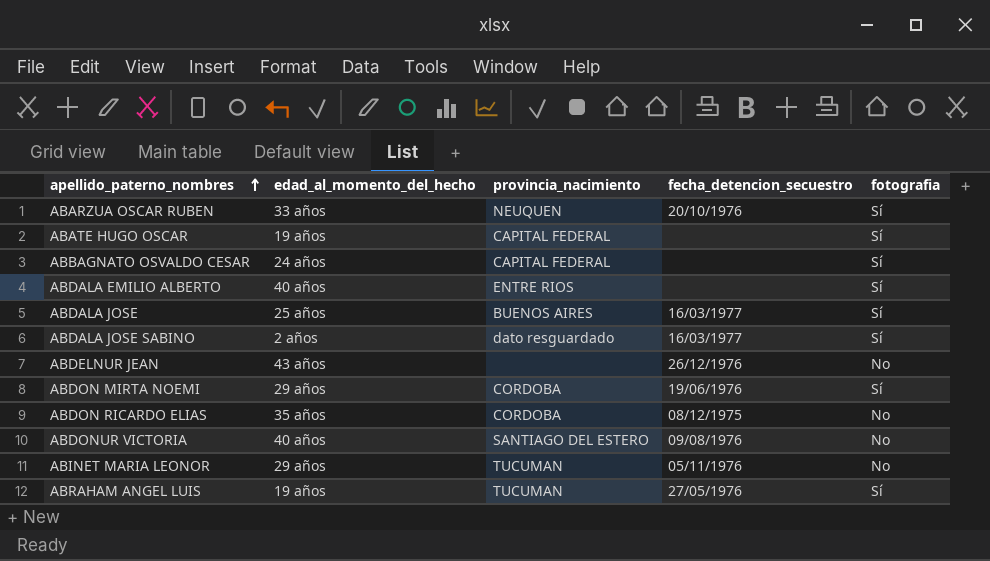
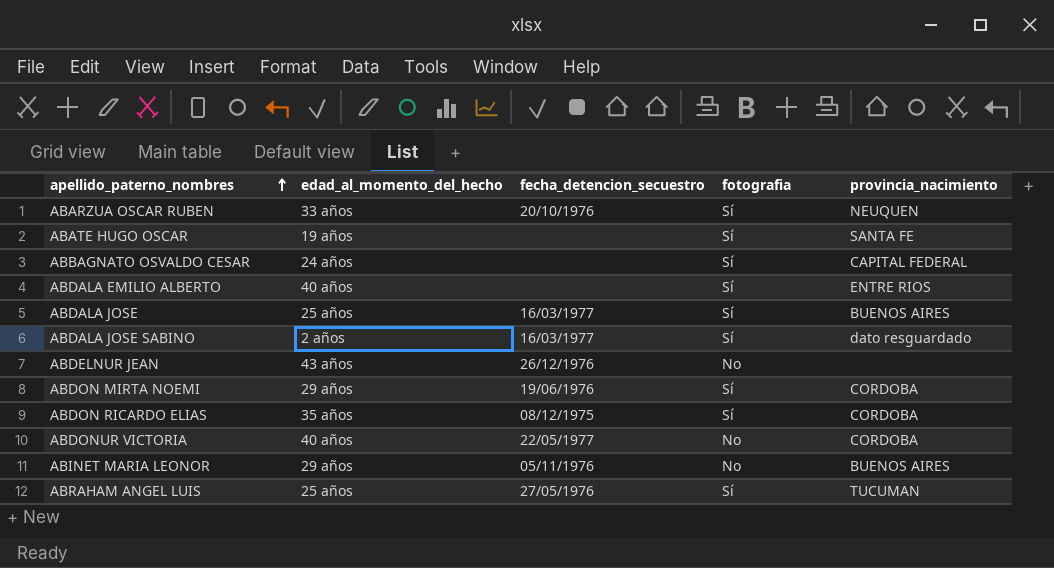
column provincia_nacimiento | position: 3 -> 5
ABATE HUGO OSCAR | provincia_nacimiento: CAPITAL FEDERAL -> SANTA FE
ABDON RICARDO ELIAS | fotografia: No -> Sí
ABDONUR VICTORIA | fecha_detencion_secuestro: 09/08/1976 -> 22/05/1977
ABDONUR VICTORIA | provincia_nacimiento: SANTIAGO DEL ESTERO -> CORDOBA
ABINET MARIA LEONOR | provincia_nacimiento: TUCUMAN -> BUENOS AIRES
ABRAHAM ANGEL LUIS | edad_al_momento_del_hecho: 19 años -> 25 años

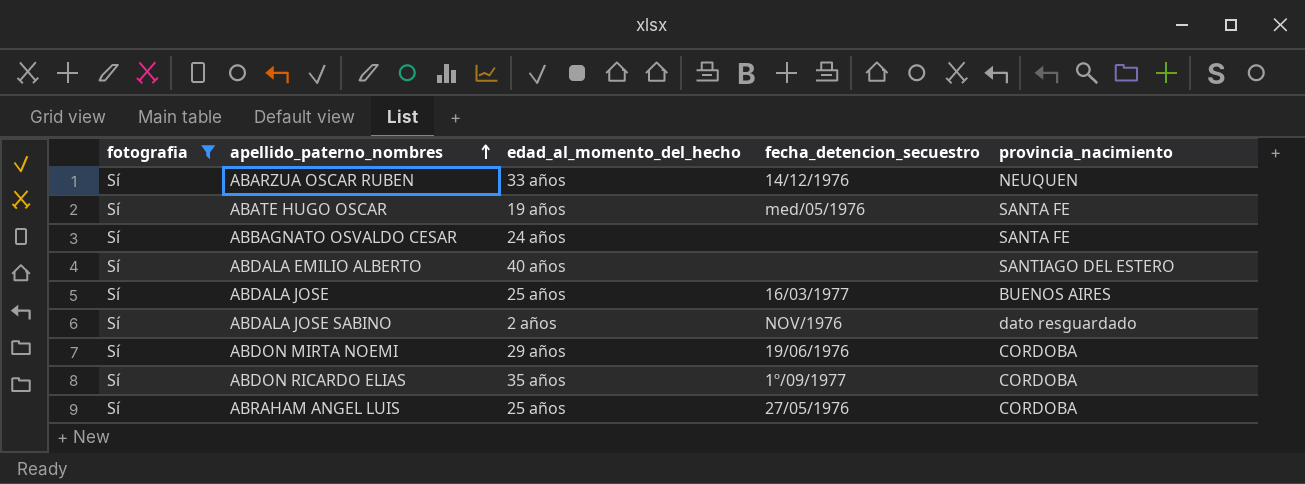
filter: none -> fotografia = Sí
column fotografia | position: 4 -> 1
ABARZUA OSCAR RUBEN | fecha_detencion_secuestro: 20/10/1976 -> 14/12/1976
ABATE HUGO OSCAR | fecha_detencion_secuestro: none -> med/05/1976
ABBAGNATO OSVALDO CESAR | provincia_nacimiento: CAPITAL FEDERAL -> SANTA FE
ABDALA EMILIO ALBERTO | provincia_nacimiento: ENTRE RIOS -> SANTIAGO DEL ESTERO
ABDALA JOSE SABINO | fecha_detencion_secuestro: 16/03/1977 -> NOV/1976
ABDON RICARDO ELIAS | fecha_detencion_secuestro: 08/12/1975 -> 1º/09/1977
ABRAHAM ANGEL LUIS | provincia_nacimiento: TUCUMAN -> CORDOBA

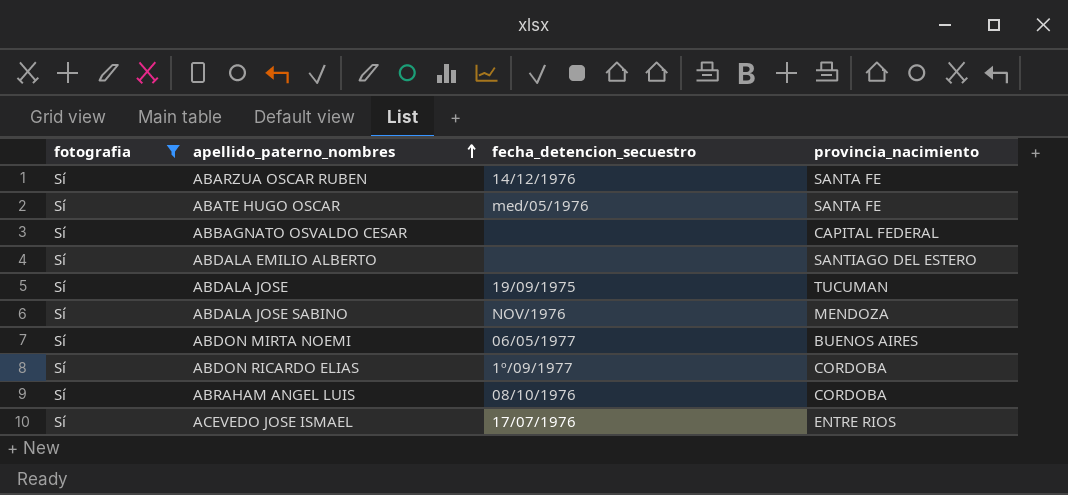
column edad_al_momento_del_hecho | position: 3 -> none
ABARZUA OSCAR RUBEN | provincia_nacimiento: NEUQUEN -> SANTA FE
ABBAGNATO OSVALDO CESAR | provincia_nacimiento: SANTA FE -> CAPITAL FEDERAL
ABDALA JOSE | fecha_detencion_secuestro: 16/03/1977 -> 19/09/1975
ABDALA JOSE | provincia_nacimiento: BUENOS AIRES -> TUCUMAN
ABDALA JOSE SABINO | provincia_nacimiento: dato resguardado -> MENDOZA
ABDON MIRTA NOEMI | fecha_detencion_secuestro: 19/06/1976 -> 06/05/1977
ABDON MIRTA NOEMI | provincia_nacimiento: CORDOBA -> BUENOS AIRES
ABRAHAM ANGEL LUIS | fecha_detencion_secuestro: 27/05/1976 -> 08/10/1976
row ACEVEDO JOSE ISMAEL: none -> Sí | 17/07/1976 | ENTRE RIOS

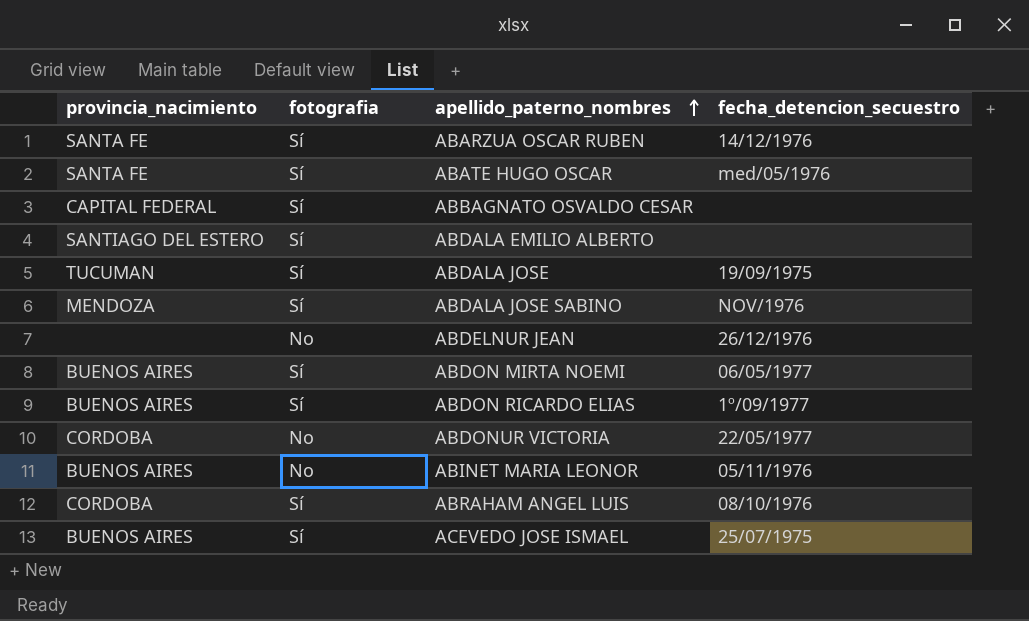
filter: fotografia = Sí -> none
column provincia_nacimiento | position: 4 -> 1
ABDON RICARDO ELIAS | provincia_nacimiento: CORDOBA -> BUENOS AIRES
ACEVEDO JOSE ISMAEL | provincia_nacimiento: ENTRE RIOS -> BUENOS AIRES
ACEVEDO JOSE ISMAEL | fecha_detencion_secuestro: 17/07/1976 -> 25/07/1975

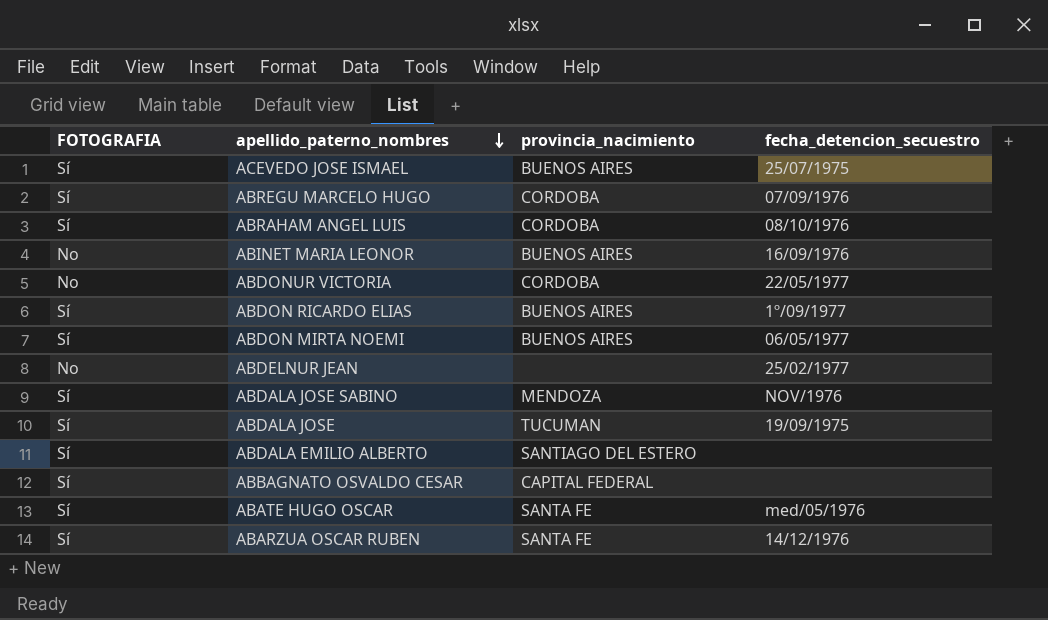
row order: apellido_paterno_nombres ascending -> apellido_paterno_nombres descending
column name: fotografia -> FOTOGRAFIA
column provincia_nacimiento | position: 1 -> 3
row ABREGU MARCELO HUGO: none -> Sí | CORDOBA | 07/09/1976
ABINET MARIA LEONOR | fecha_detencion_secuestro: 05/11/1976 -> 16/09/1976
ABDELNUR JEAN | fecha_detencion_secuestro: 26/12/1976 -> 25/02/1977

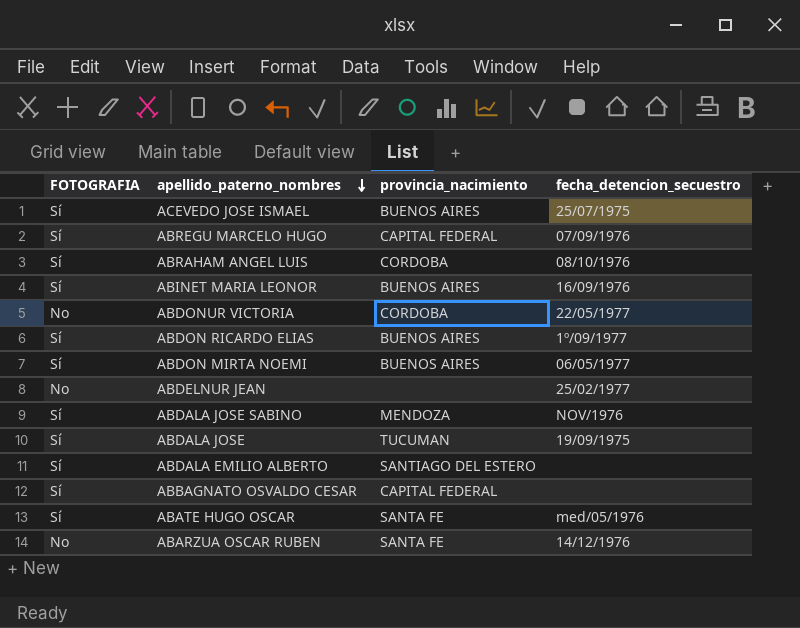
ABREGU MARCELO HUGO | provincia_nacimiento: CORDOBA -> CAPITAL FEDERAL
ABINET MARIA LEONOR | FOTOGRAFIA: No -> Sí
ABARZUA OSCAR RUBEN | FOTOGRAFIA: Sí -> No

